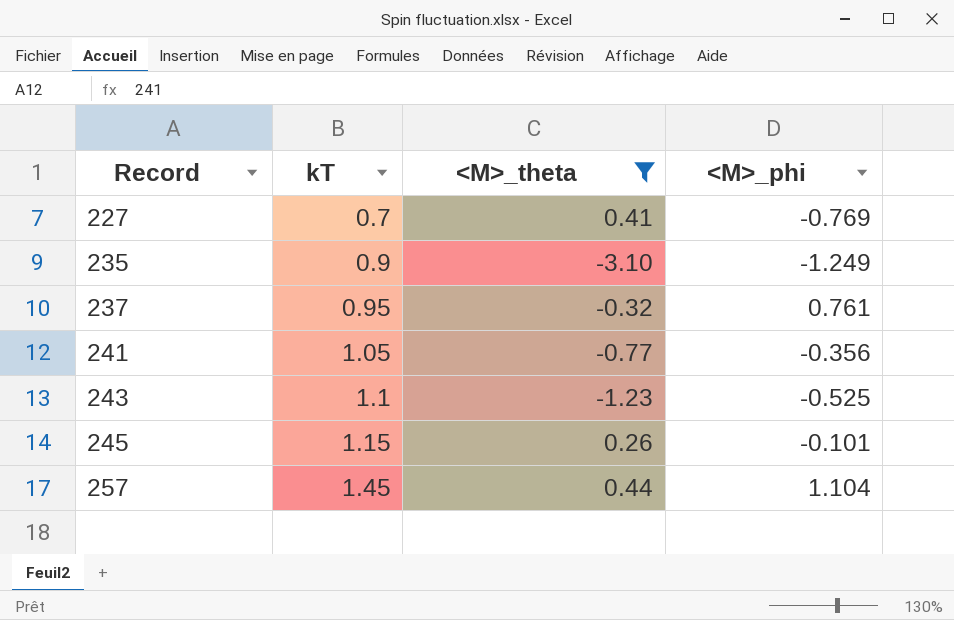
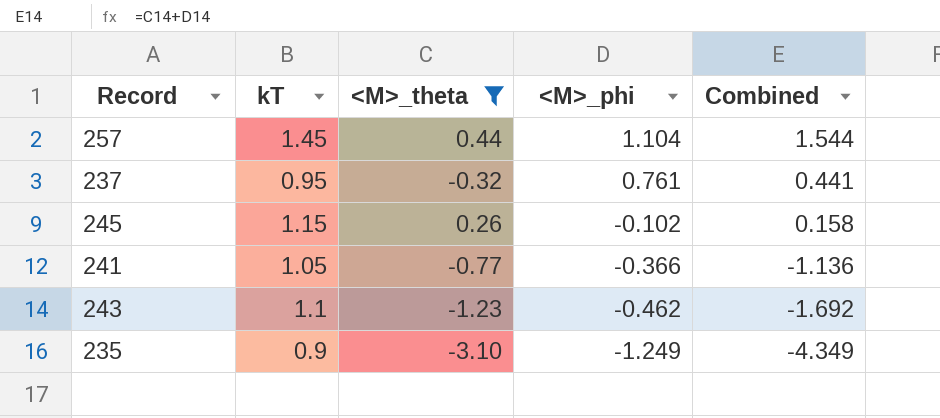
row order: Record ascending -> <M>_phi descending
column Combined | formula: none -> [<M>_theta] + [<M>_phi]
row 227: 0.7 | 0.41 | -0.769 -> none
245 | <M>_phi: -0.101 -> -0.102
241 | <M>_phi: -0.356 -> -0.366
243 | <M>_phi: -0.525 -> -0.462

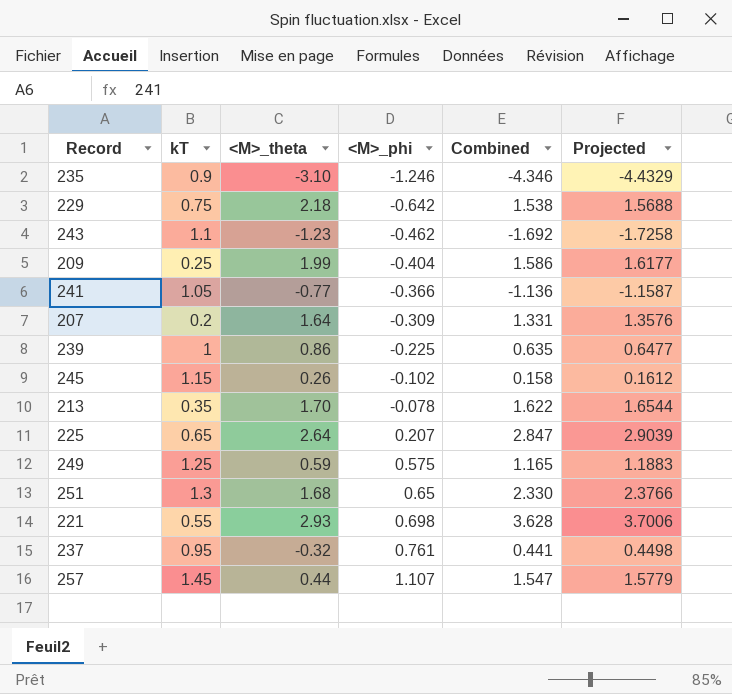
filter: <M>_theta <= 0.44 -> none
row order: <M>_phi descending -> <M>_phi ascending
column Projected | formula: none -> [Combined] * 1.02
235 | <M>_phi: -1.249 -> -1.246
235 | Combined: -4.349 -> -4.346
257 | <M>_phi: 1.104 -> 1.107
257 | Combined: 1.544 -> 1.547

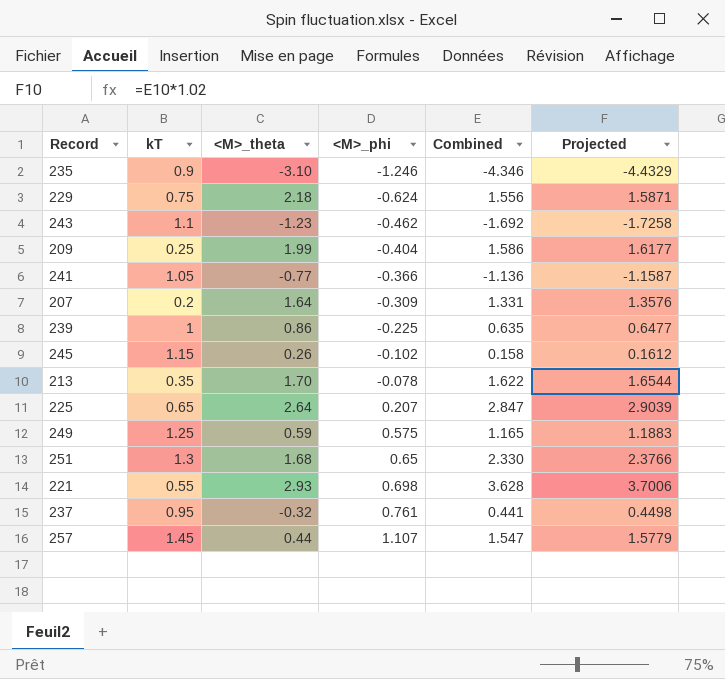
229 | <M>_phi: -0.642 -> -0.624
229 | Combined: 1.538 -> 1.556
229 | Projected: 1.5688 -> 1.5871

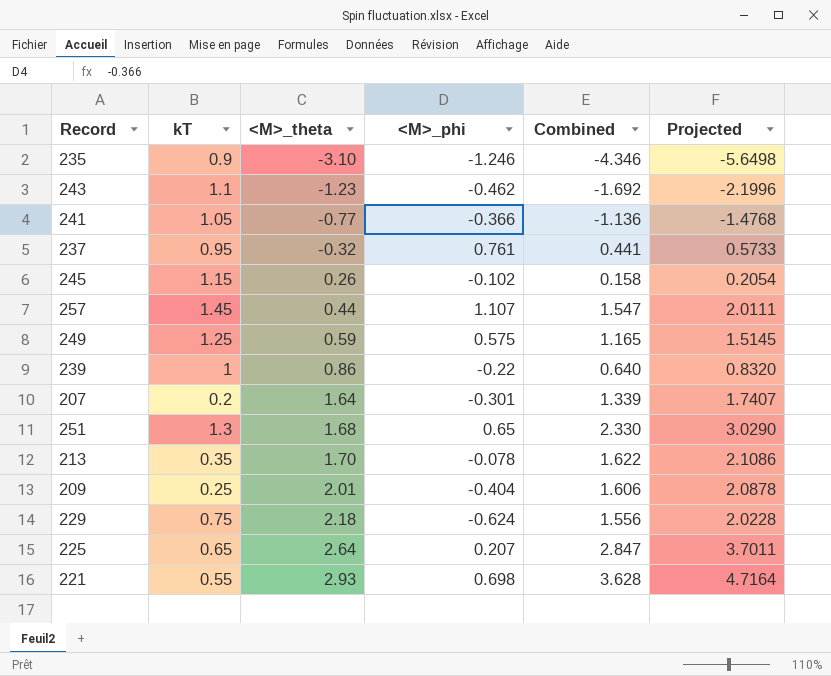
row order: <M>_phi ascending -> <M>_theta ascending
column Projected | formula: [Combined] * 1.02 -> [Combined] * 1.3
239 | <M>_phi: -0.225 -> -0.22
239 | Combined: 0.635 -> 0.640
207 | <M>_phi: -0.309 -> -0.301
207 | Combined: 1.331 -> 1.339
209 | <M>_theta: 1.99 -> 2.01
209 | Combined: 1.586 -> 1.606

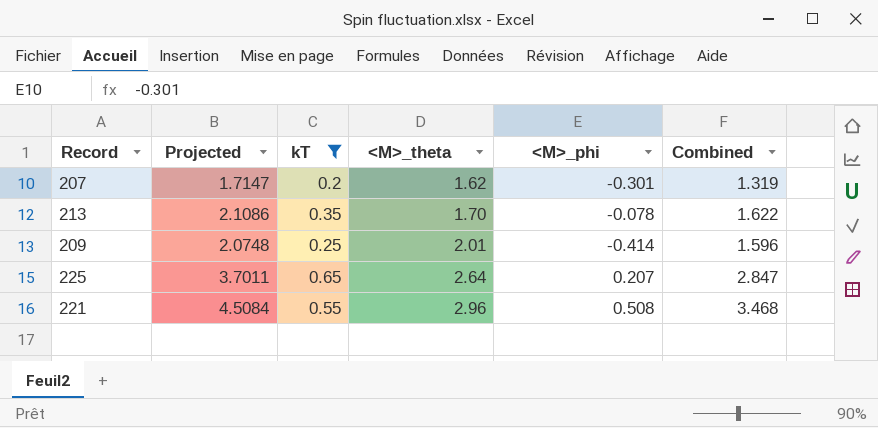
filter: none -> kT <= 0.65
column Projected | position: 6 -> 2
207 | Projected: 1.7407 -> 1.7147
207 | <M>_theta: 1.64 -> 1.62
207 | Combined: 1.339 -> 1.319
209 | Projected: 2.0878 -> 2.0748
209 | <M>_phi: -0.404 -> -0.414
209 | Combined: 1.606 -> 1.596
221 | Projected: 4.7164 -> 4.5084
221 | <M>_theta: 2.93 -> 2.96
221 | <M>_phi: 0.698 -> 0.508
221 | Combined: 3.628 -> 3.468

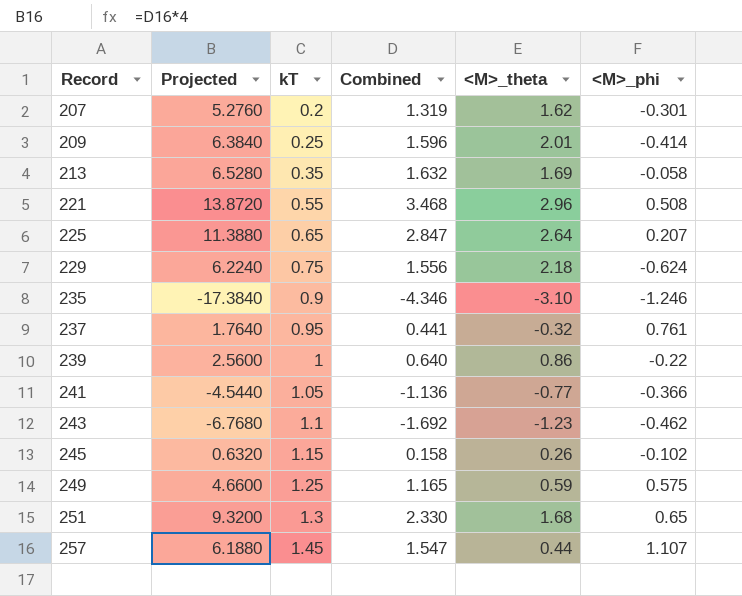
filter: kT <= 0.65 -> none
row order: <M>_theta ascending -> Record ascending
column Projected | formula: [Combined] * 1.3 -> [Combined] * 4
column Combined | position: 6 -> 4
213 | Combined: 1.622 -> 1.632
213 | <M>_theta: 1.70 -> 1.69
213 | <M>_phi: -0.078 -> -0.058

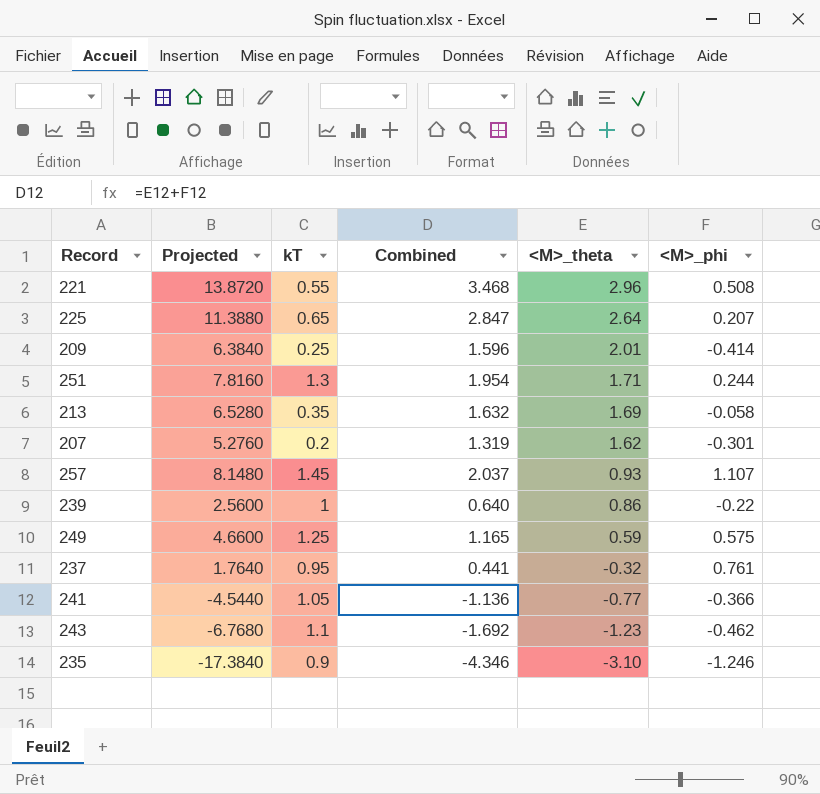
row order: Record ascending -> <M>_theta descending
row 229: 6.2240 | 0.75 | 1.556 | 2.18 | -0.624 -> none
row 245: 0.6320 | 1.15 | 0.158 | 0.26 | -0.102 -> none
251 | Projected: 9.3200 -> 7.8160
251 | Combined: 2.330 -> 1.954
251 | <M>_theta: 1.68 -> 1.71
251 | <M>_phi: 0.65 -> 0.244
257 | Projected: 6.1880 -> 8.1480
257 | Combined: 1.547 -> 2.037
257 | <M>_theta: 0.44 -> 0.93

